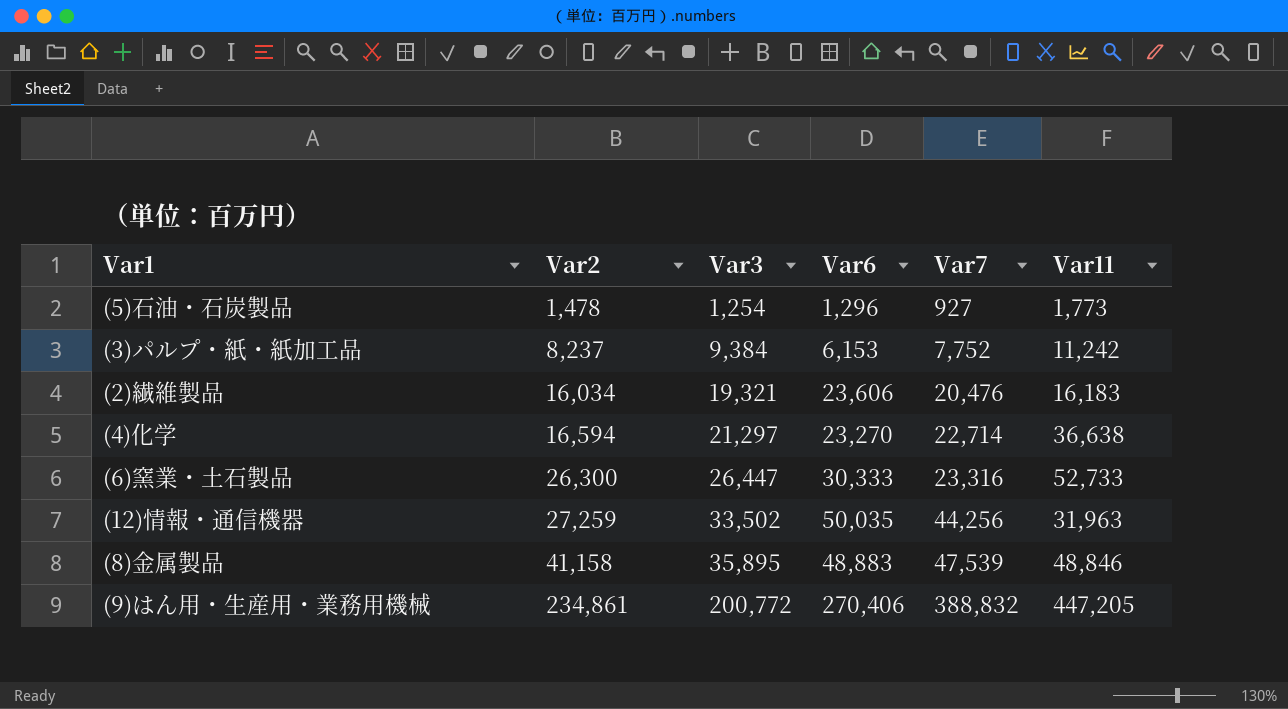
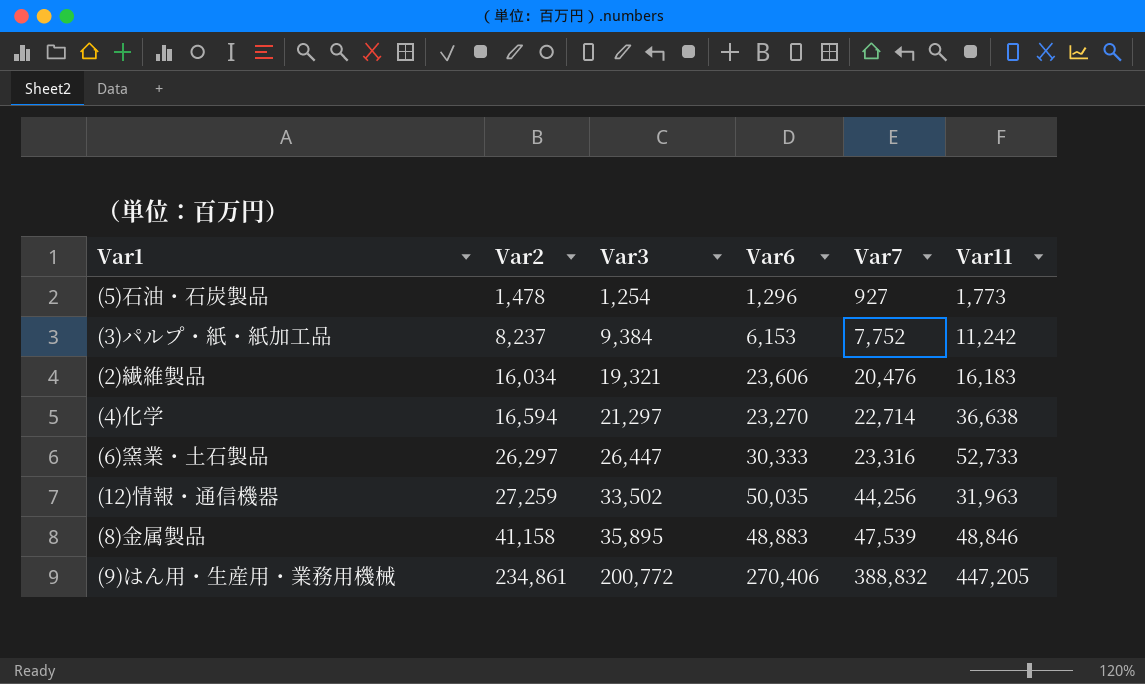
(6)窯業・土石製品 | Var2: 26,300 -> 26,297

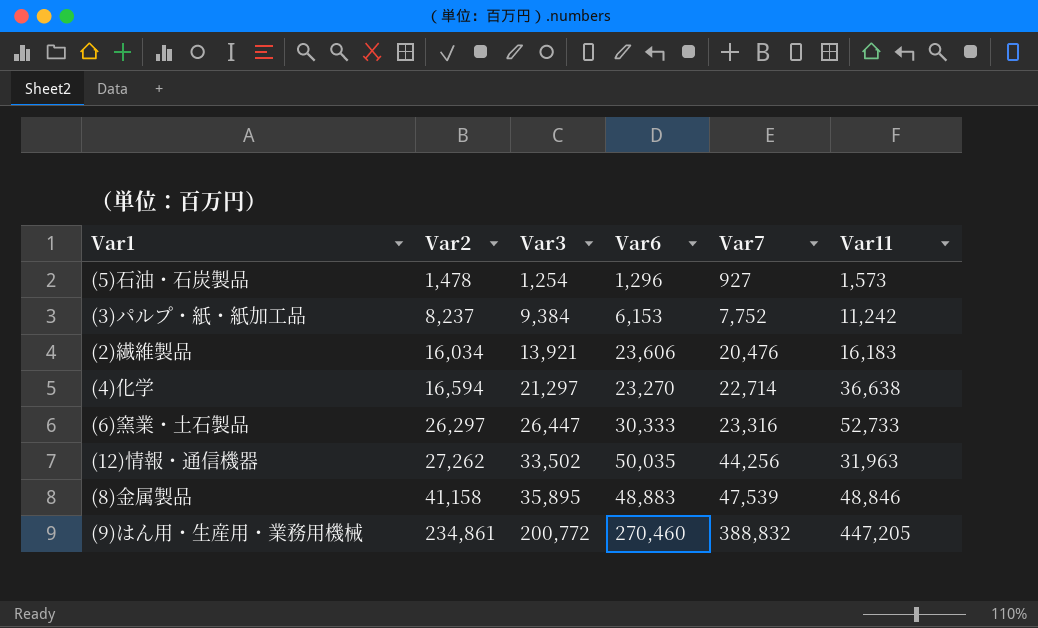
(5)石油・石炭製品 | Var11: 1,773 -> 1,573
(2)繊維製品 | Var3: 19,321 -> 13,921
(12)情報・通信機器 | Var2: 27,259 -> 27,262
(9)はん用・生産用・業務用機械 | Var6: 270,406 -> 270,460

